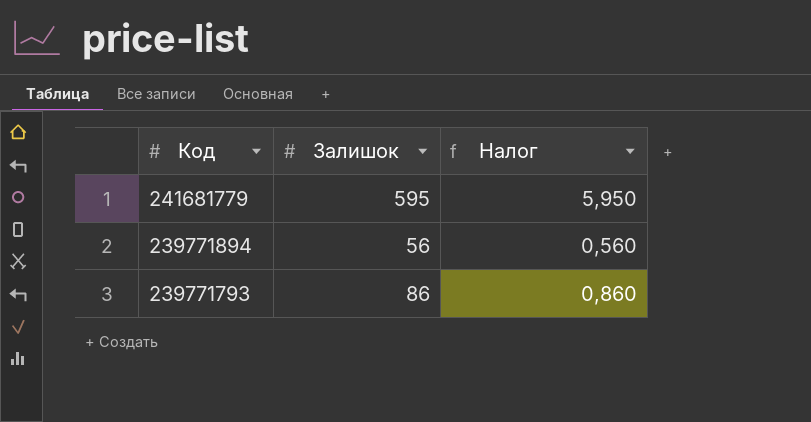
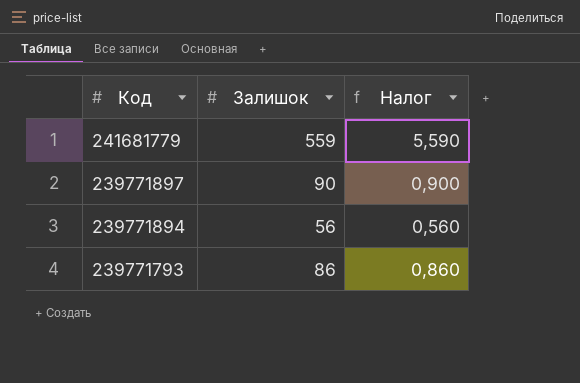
241681779 | Залишок: 595 -> 559
241681779 | Налог: 5,950 -> 5,590
row 239771897: none -> 90 | 0,900

